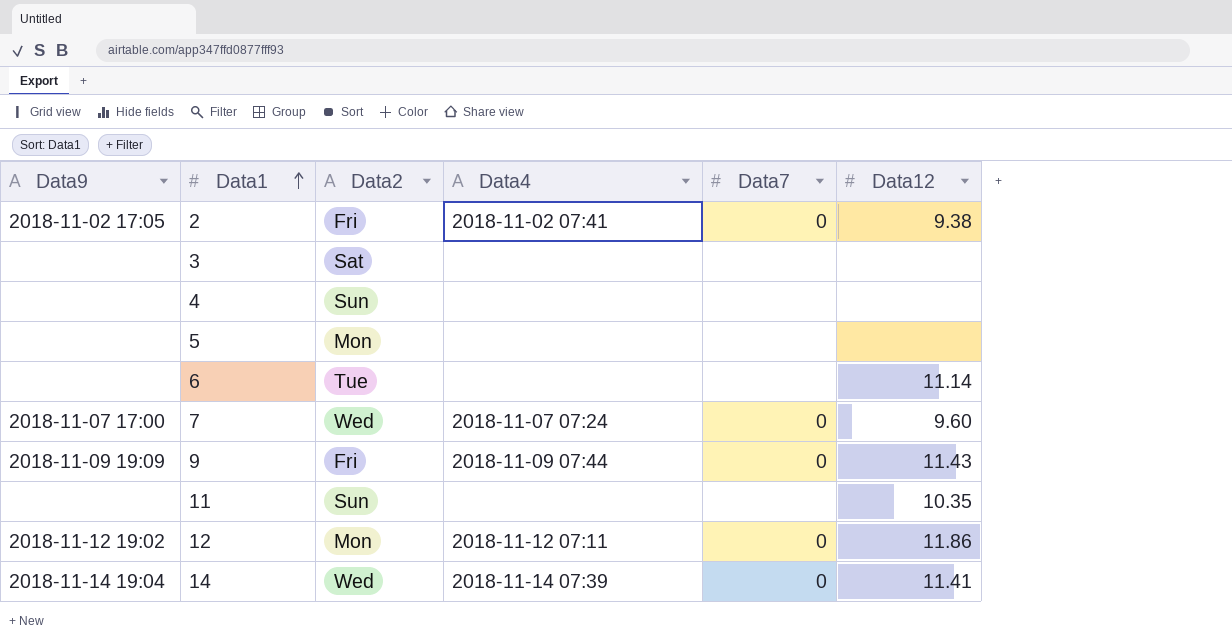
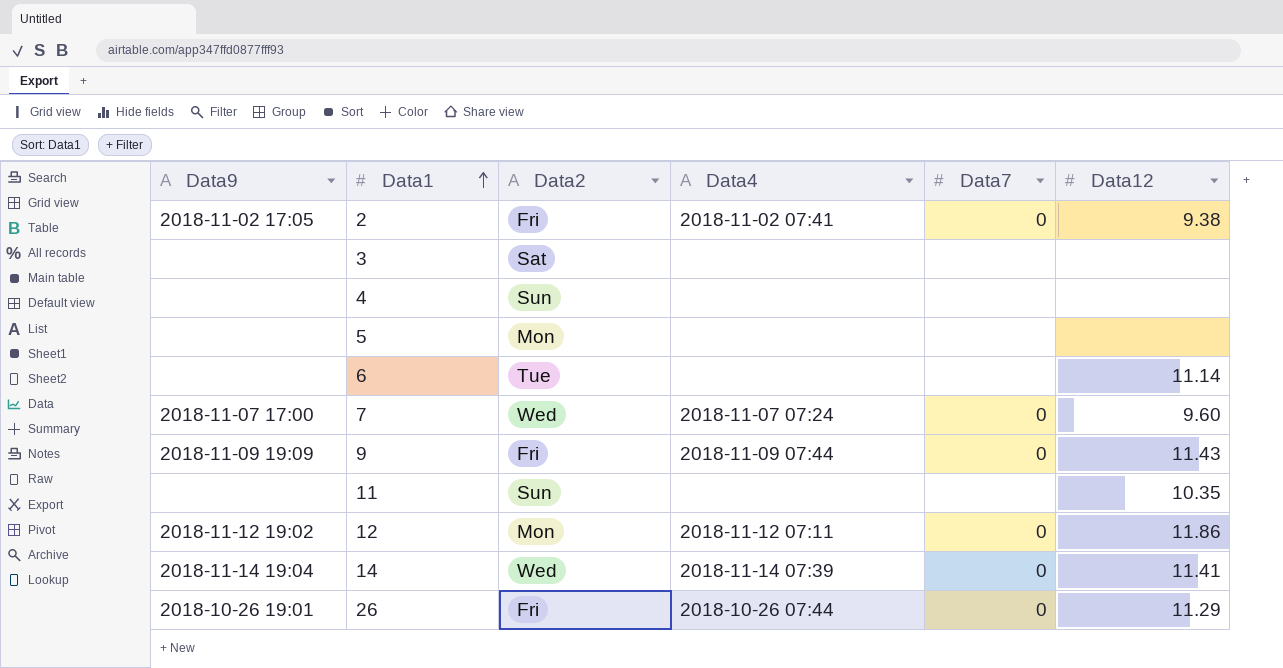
row 26: none -> 2018-10-26 19:01 | Fri | 2018-10-26 07:44 | 0 | 11.29

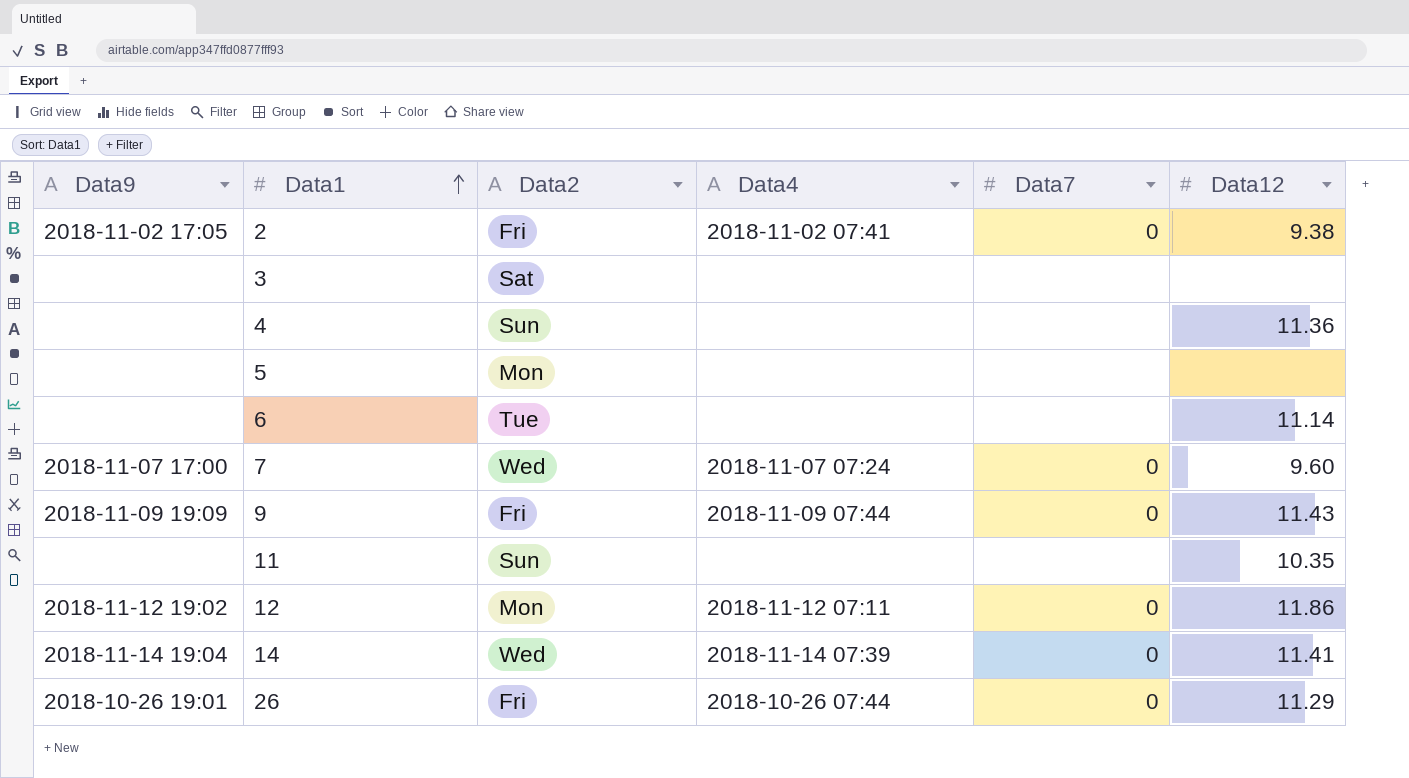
4 | Data12: none -> 11.36

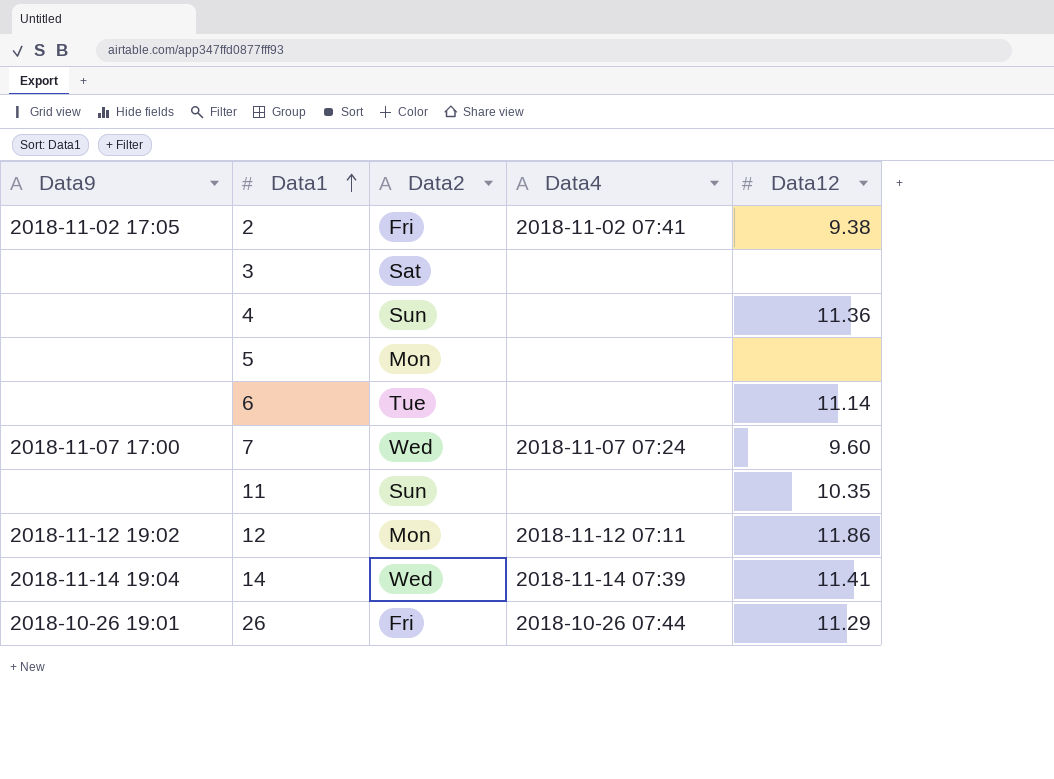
column Data7 | position: 5 -> none
row 9: 2018-11-09 19:09 | Fri | 2018-11-09 07:44 | 0 | 11.43 -> none

